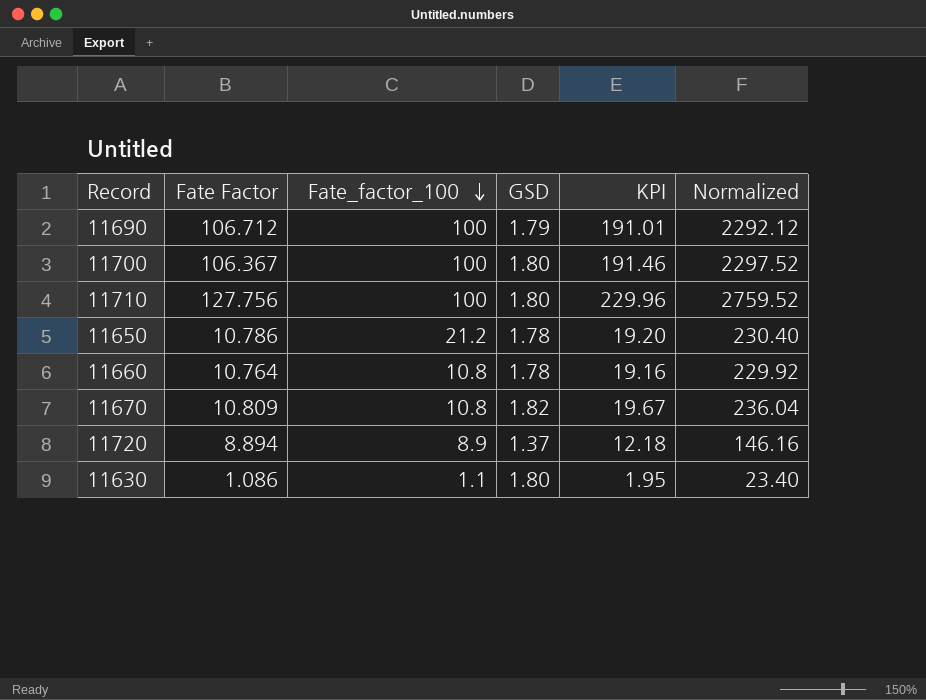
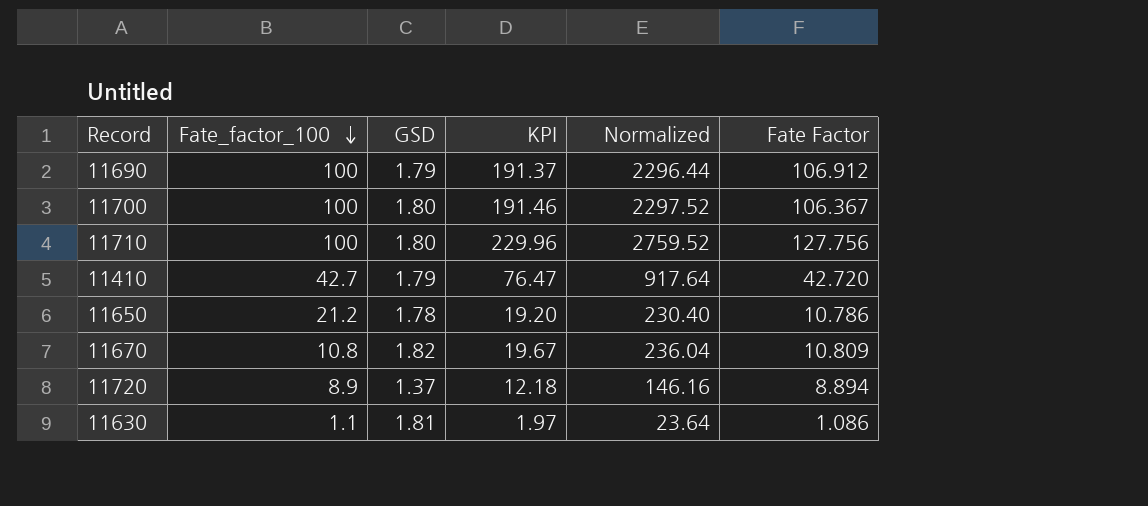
column Fate Factor | position: 2 -> 6
row 11660: 10.764 | 10.8 | 1.78 | 19.16 | 229.92 -> none
11690 | KPI: 191.01 -> 191.37
11690 | Normalized: 2292.12 -> 2296.44
11690 | Fate Factor: 106.712 -> 106.912
row 11410: none -> 42.7 | 1.79 | 76.47 | 917.64 | 42.720
11630 | GSD: 1.80 -> 1.81
11630 | KPI: 1.95 -> 1.97
11630 | Normalized: 23.40 -> 23.64

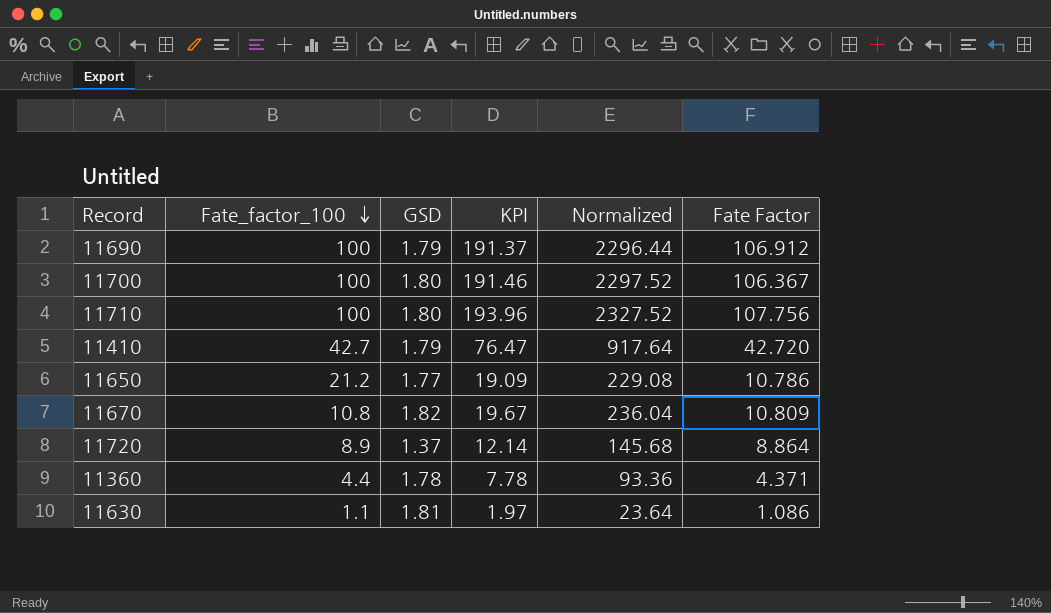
11710 | KPI: 229.96 -> 193.96
11710 | Normalized: 2759.52 -> 2327.52
11710 | Fate Factor: 127.756 -> 107.756
11650 | GSD: 1.78 -> 1.77
11650 | KPI: 19.20 -> 19.09
11650 | Normalized: 230.40 -> 229.08
11720 | KPI: 12.18 -> 12.14
11720 | Normalized: 146.16 -> 145.68
11720 | Fate Factor: 8.894 -> 8.864
row 11360: none -> 4.4 | 1.78 | 7.78 | 93.36 | 4.371

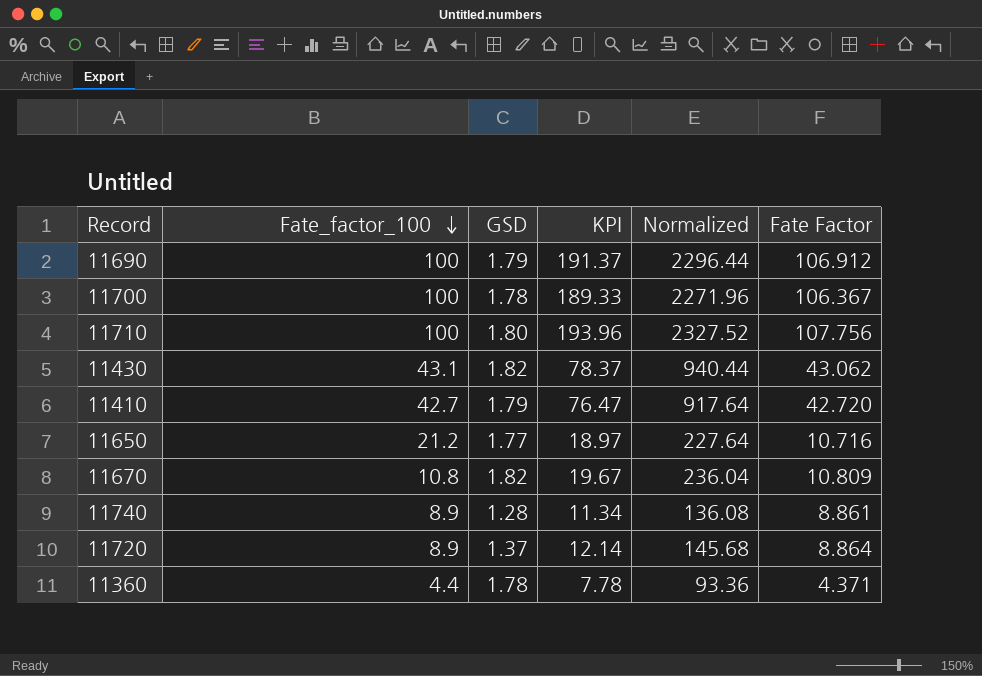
row 11630: 1.1 | 1.81 | 1.97 | 23.64 | 1.086 -> none
11700 | GSD: 1.80 -> 1.78
11700 | KPI: 191.46 -> 189.33
11700 | Normalized: 2297.52 -> 2271.96
row 11430: none -> 43.1 | 1.82 | 78.37 | 940.44 | 43.062
11650 | KPI: 19.09 -> 18.97
11650 | Normalized: 229.08 -> 227.64
11650 | Fate Factor: 10.786 -> 10.716
row 11740: none -> 8.9 | 1.28 | 11.34 | 136.08 | 8.861

